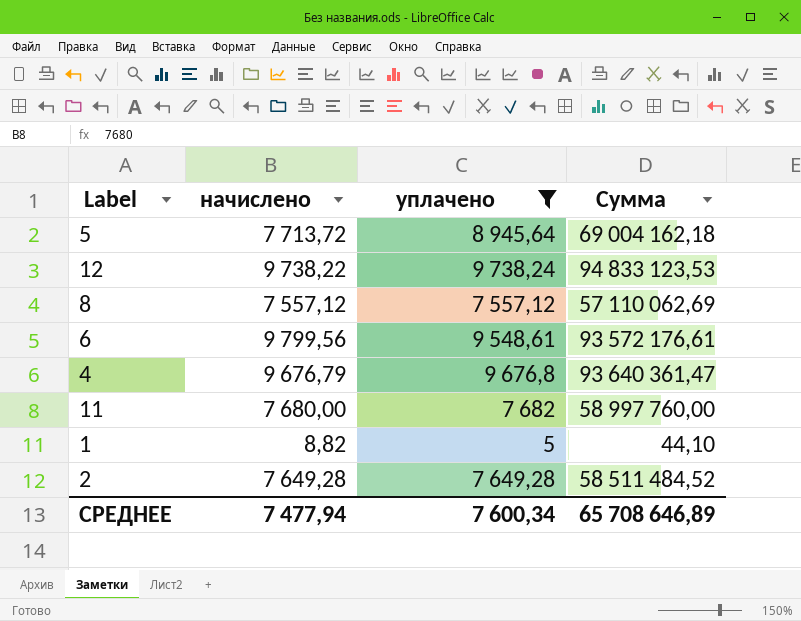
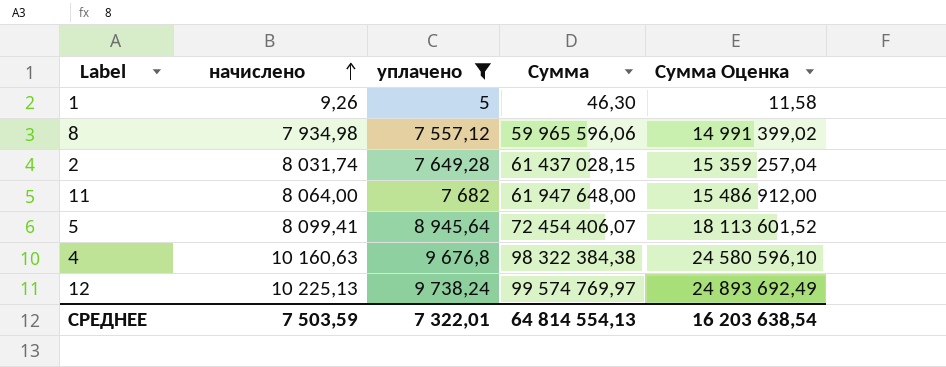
row order: none -> начислено ascending
column Сумма Оценка | formula: none -> [Сумма] * 0,25
row 6: 9 799,56 | 9 548,61 | 93 572 176,61 -> none
1 | начислено: 8,82 -> 9,26
1 | Сумма: 44,10 -> 46,30
8 | начислено: 7 557,12 -> 7 934,98
8 | Сумма: 57 110 062,69 -> 59 965 596,06
2 | начислено: 7 649,28 -> 8 031,74
2 | Сумма: 58 511 484,52 -> 61 437 028,15
11 | начислено: 7 680,00 -> 8 064,00
11 | Сумма: 58 997 760,00 -> 61 947 648,00
5 | начислено: 7 713,72 -> 8 099,41
5 | Сумма: 69 004 162,18 -> 72 454 406,07
4 | начислено: 9 676,79 -> 10 160,63
4 | Сумма: 93 640 361,47 -> 98 322 384,38
12 | начислено: 9 738,22 -> 10 225,13
12 | Сумма: 94 833 123,53 -> 99 574 769,97
СРЕДНЕЕ | начислено: 7 477,94 -> 7 503,59
СРЕДНЕЕ | уплачено: 7 600,34 -> 7 322,01
СРЕДНЕЕ | Сумма: 65 708 646,89 -> 64 814 554,13

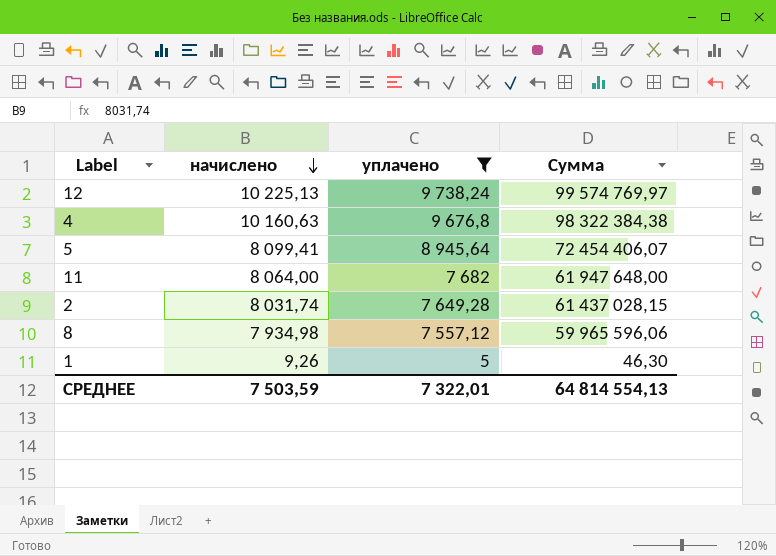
row order: начислено ascending -> начислено descending
column Сумма Оценка | formula: [Сумма] * 0,25 -> none

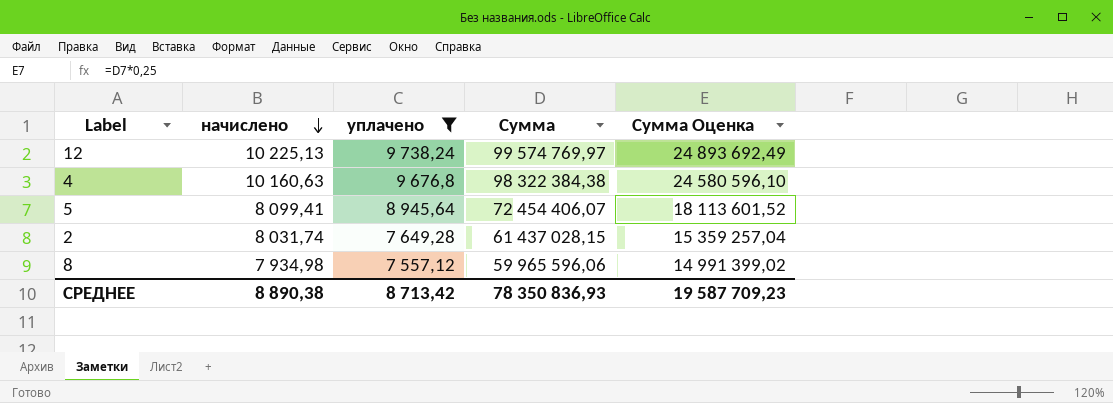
column Сумма Оценка | formula: none -> [Сумма] * 0,25
row 11: 8 064,00 | 7 682 | 61 947 648,00 -> none
row 1: 9,26 | 5 | 46,30 -> none
СРЕДНЕЕ | начислено: 7 503,59 -> 8 890,38
СРЕДНЕЕ | уплачено: 7 322,01 -> 8 713,42
СРЕДНЕЕ | Сумма: 64 814 554,13 -> 78 350 836,93

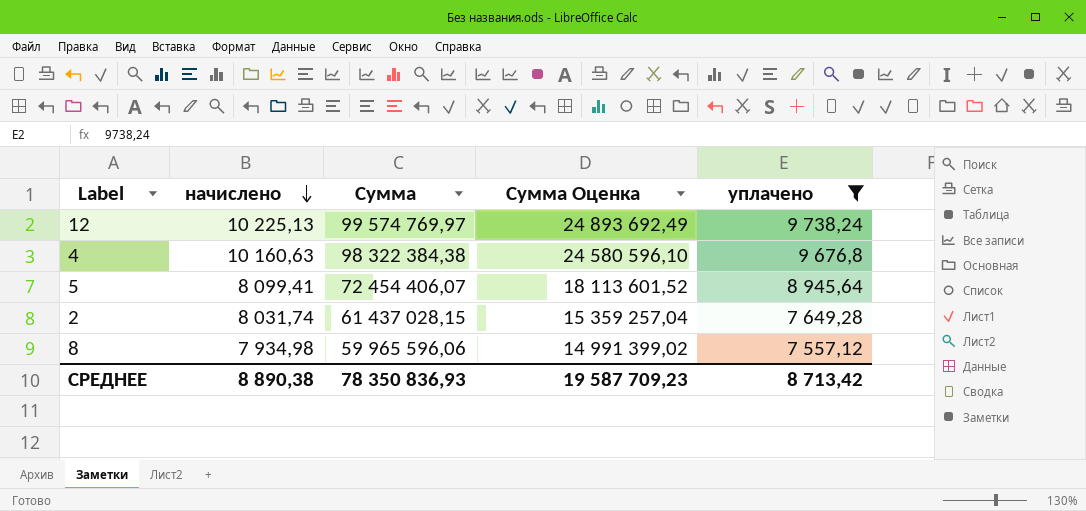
column уплачено | position: 3 -> 5

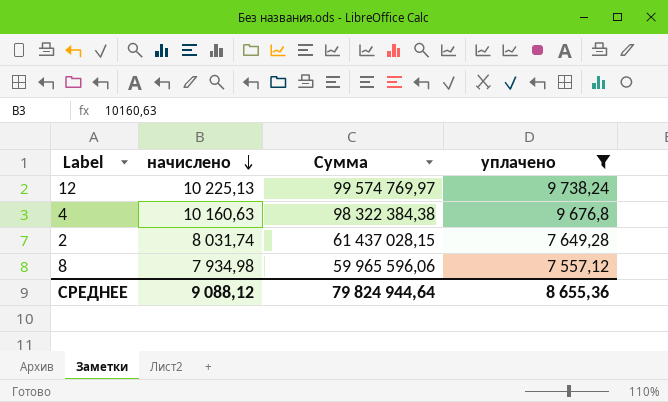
column Сумма Оценка | formula: [Сумма] * 0,25 -> none
row 5: 8 099,41 | 72 454 406,07 | 18 113 601,52 | 8 945,64 -> none
СРЕДНЕЕ | начислено: 8 890,38 -> 9 088,12
СРЕДНЕЕ | Сумма: 78 350 836,93 -> 79 824 944,64
СРЕДНЕЕ | уплачено: 8 713,42 -> 8 655,36

